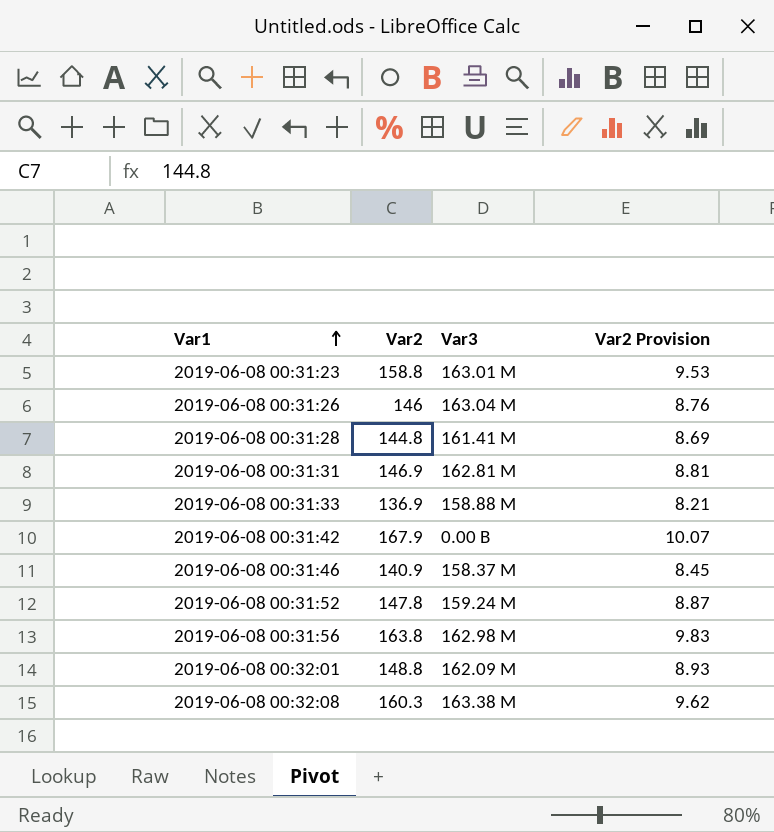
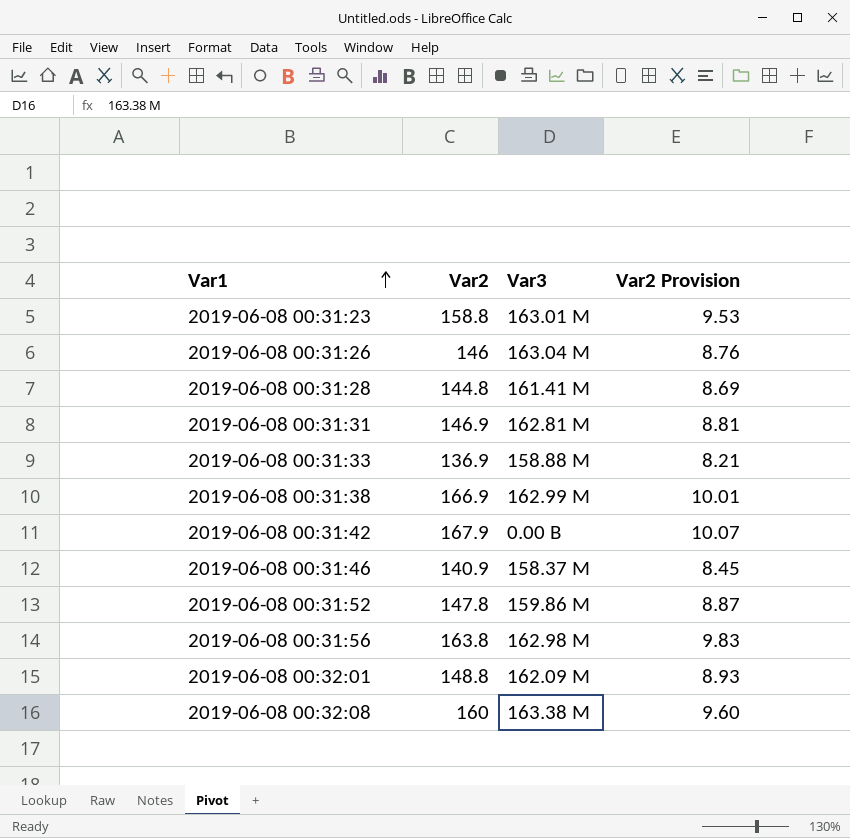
row 2019-06-08 00:31:38: none -> 166.9 | 162.99 M | 10.01
2019-06-08 00:31:52 | Var3: 159.24 M -> 159.86 M
2019-06-08 00:32:08 | Var2: 160.3 -> 160
2019-06-08 00:32:08 | Var2 Provision: 9.62 -> 9.60

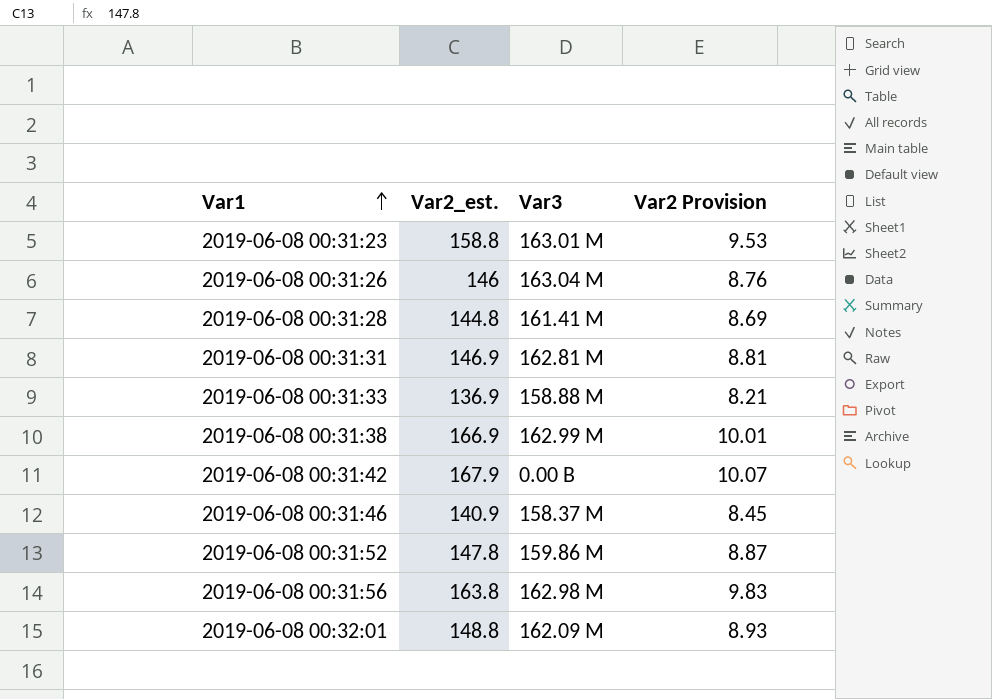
column name: Var2 -> Var2_est.
row 2019-06-08 00:32:08: 160 | 163.38 M | 9.60 -> none

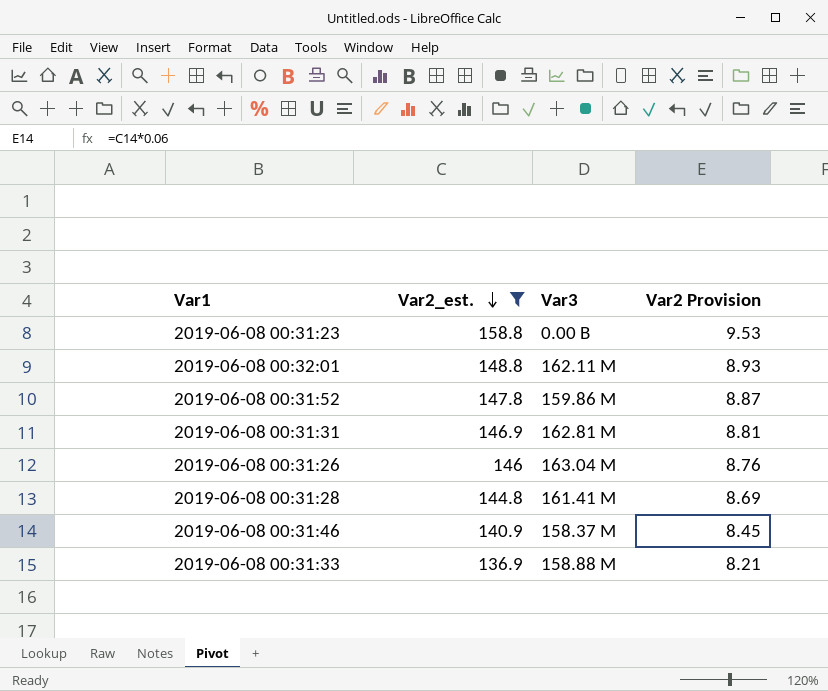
filter: none -> Var2_est. <= 158.8
row order: Var1 ascending -> Var2_est. descending
2019-06-08 00:31:23 | Var3: 163.01 M -> 0.00 B
2019-06-08 00:32:01 | Var3: 162.09 M -> 162.11 M

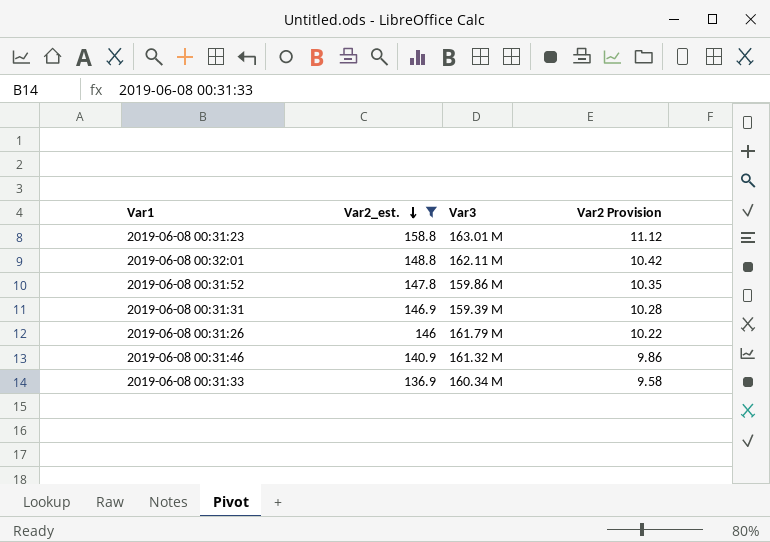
column Var2 Provision | formula: [Var2_est.] * 0.06 -> [Var2_est.] * 0.07
row 2019-06-08 00:31:28: 144.8 | 161.41 M | 8.69 -> none
2019-06-08 00:31:23 | Var3: 0.00 B -> 163.01 M
2019-06-08 00:31:31 | Var3: 162.81 M -> 159.39 M
2019-06-08 00:31:26 | Var3: 163.04 M -> 161.79 M
2019-06-08 00:31:46 | Var3: 158.37 M -> 161.32 M
2019-06-08 00:31:33 | Var3: 158.88 M -> 160.34 M

